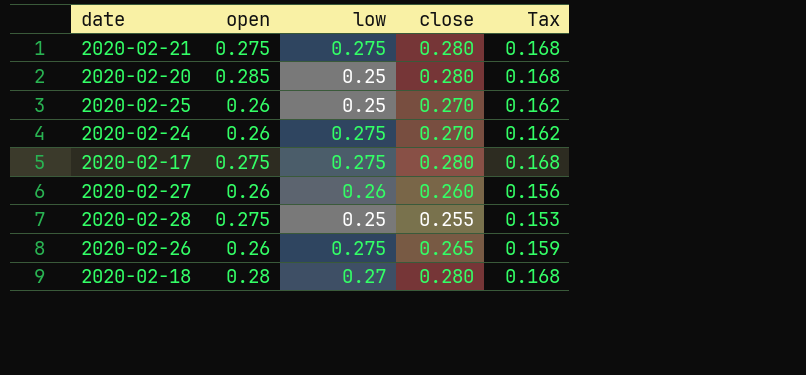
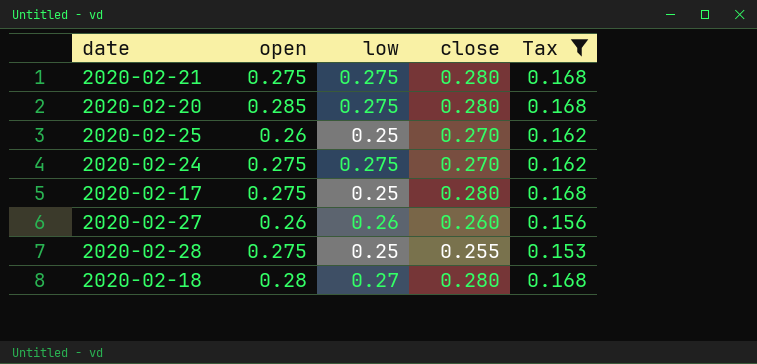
filter: none -> Tax != 0.159
2020-02-20 | low: 0.25 -> 0.275
2020-02-24 | open: 0.26 -> 0.275
2020-02-17 | low: 0.275 -> 0.25

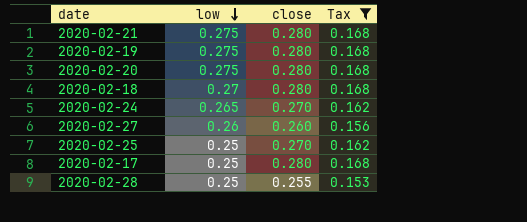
row order: none -> low descending
column open | position: 2 -> none
row 2020-02-19: none -> 0.275 | 0.280 | 0.168
2020-02-24 | low: 0.275 -> 0.265

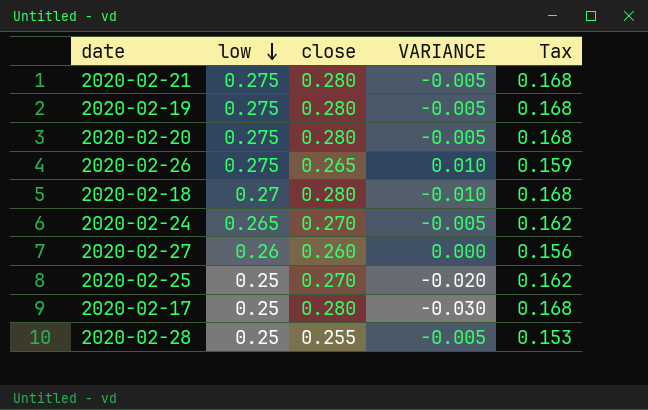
filter: Tax != 0.159 -> none
column VARIANCE | formula: none -> [low] - [close]

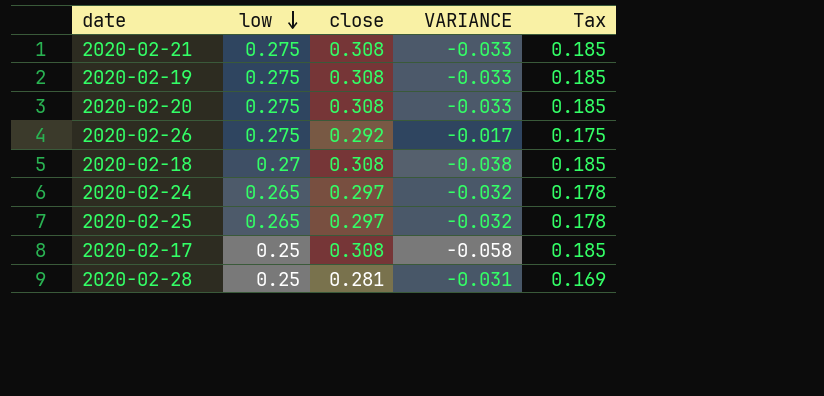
row 2020-02-27: 0.26 | 0.260 | 0.000 | 0.156 -> none
2020-02-21 | close: 0.280 -> 0.308
2020-02-21 | VARIANCE: -0.005 -> -0.033
2020-02-21 | Tax: 0.168 -> 0.185
2020-02-19 | close: 0.280 -> 0.308
2020-02-19 | VARIANCE: -0.005 -> -0.033
2020-02-19 | Tax: 0.168 -> 0.185
2020-02-20 | close: 0.280 -> 0.308
2020-02-20 | VARIANCE: -0.005 -> -0.033
2020-02-20 | Tax: 0.168 -> 0.185
2020-02-26 | close: 0.265 -> 0.292
2020-02-26 | VARIANCE: 0.010 -> -0.017
2020-02-26 | Tax: 0.159 -> 0.175
2020-02-18 | close: 0.280 -> 0.308
2020-02-18 | VARIANCE: -0.010 -> -0.038
2020-02-18 | Tax: 0.168 -> 0.185
2020-02-24 | close: 0.270 -> 0.297
2020-02-24 | VARIANCE: -0.005 -> -0.032
2020-02-24 | Tax: 0.162 -> 0.178
2020-02-25 | low: 0.25 -> 0.265
2020-02-25 | close: 0.270 -> 0.297
2020-02-25 | VARIANCE: -0.020 -> -0.032
2020-02-25 | Tax: 0.162 -> 0.178
2020-02-17 | close: 0.280 -> 0.308
2020-02-17 | VARIANCE: -0.030 -> -0.058
2020-02-17 | Tax: 0.168 -> 0.185
2020-02-28 | close: 0.255 -> 0.281
2020-02-28 | VARIANCE: -0.005 -> -0.031
2020-02-28 | Tax: 0.153 -> 0.169

